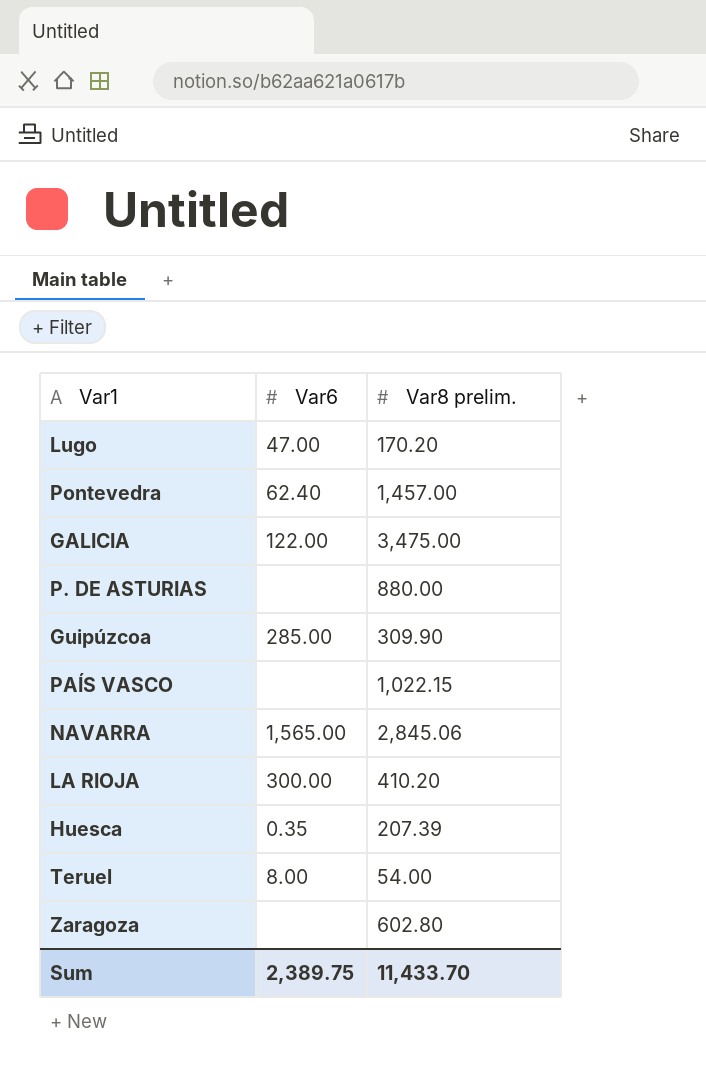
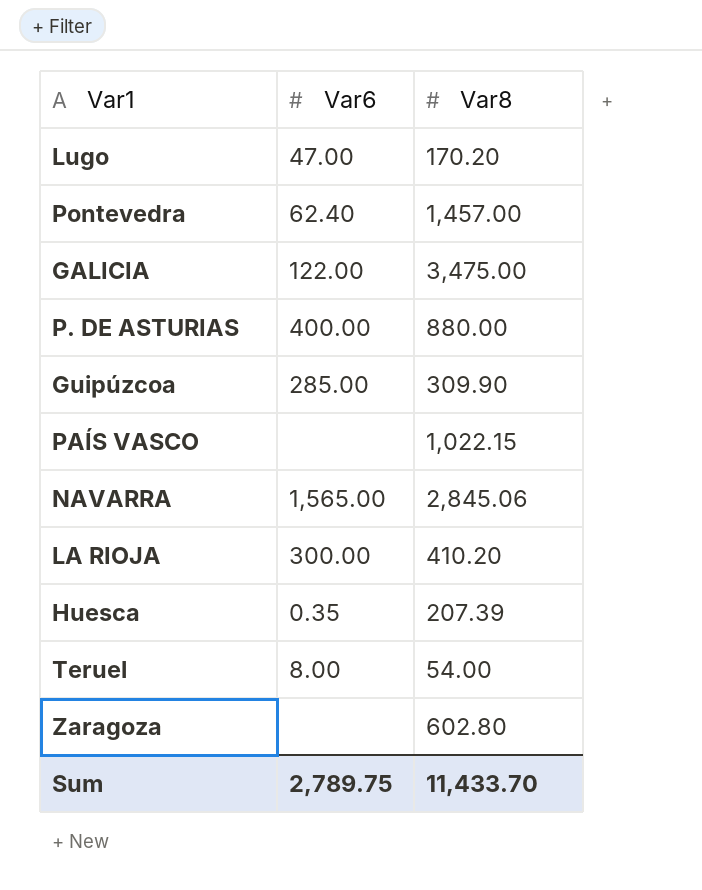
column name: Var8 prelim. -> Var8
P. DE ASTURIAS | Var6: none -> 400.00
Sum | Var6: 2,389.75 -> 2,789.75

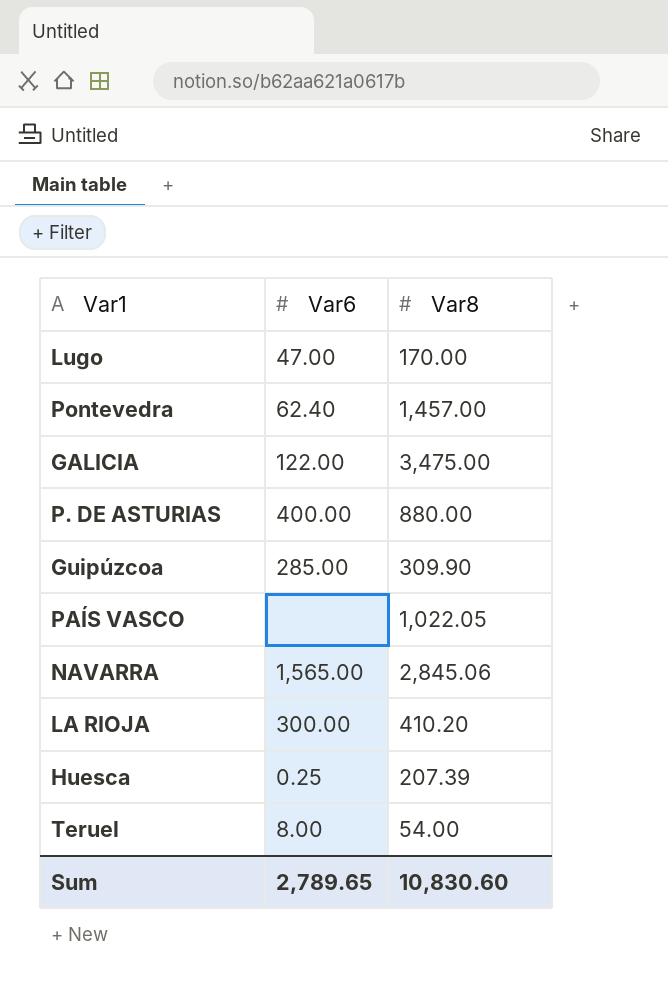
row Zaragoza: none | 602.80 -> none
Lugo | Var8: 170.20 -> 170.00
PAÍS VASCO | Var8: 1,022.15 -> 1,022.05
Huesca | Var6: 0.35 -> 0.25
Sum | Var6: 2,789.75 -> 2,789.65
Sum | Var8: 11,433.70 -> 10,830.60

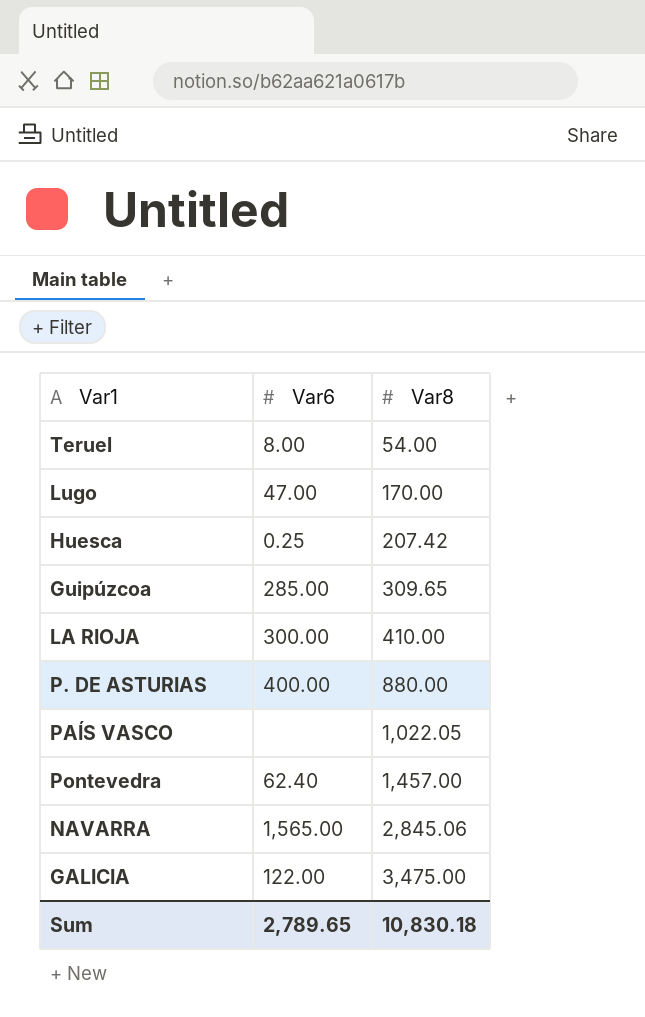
row order: none -> Var8 ascending
Huesca | Var8: 207.39 -> 207.42
Guipúzcoa | Var8: 309.90 -> 309.65
LA RIOJA | Var8: 410.20 -> 410.00
Sum | Var8: 10,830.60 -> 10,830.18

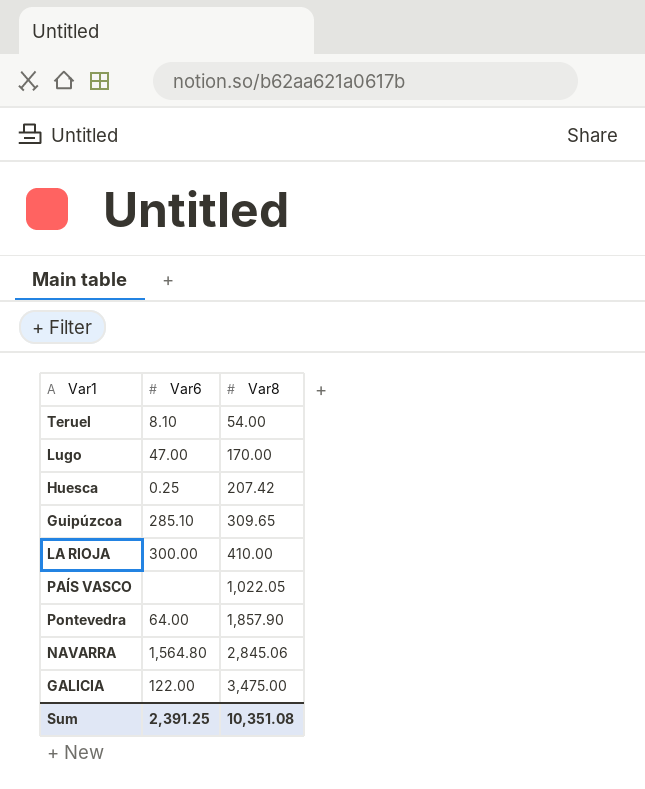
row P. DE ASTURIAS: 400.00 | 880.00 -> none
Teruel | Var6: 8.00 -> 8.10
Guipúzcoa | Var6: 285.00 -> 285.10
Pontevedra | Var6: 62.40 -> 64.00
Pontevedra | Var8: 1,457.00 -> 1,857.90
NAVARRA | Var6: 1,565.00 -> 1,564.80
Sum | Var6: 2,789.65 -> 2,391.25
Sum | Var8: 10,830.18 -> 10,351.08

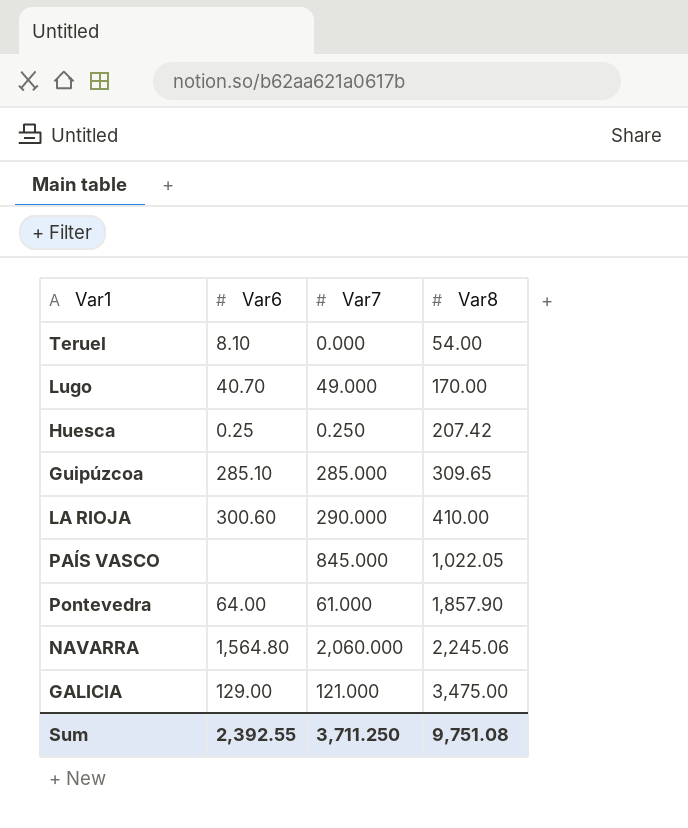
column Var7 | position: none -> 3
Lugo | Var6: 47.00 -> 40.70
LA RIOJA | Var6: 300.00 -> 300.60
NAVARRA | Var8: 2,845.06 -> 2,245.06
GALICIA | Var6: 122.00 -> 129.00
Sum | Var6: 2,391.25 -> 2,392.55
Sum | Var8: 10,351.08 -> 9,751.08

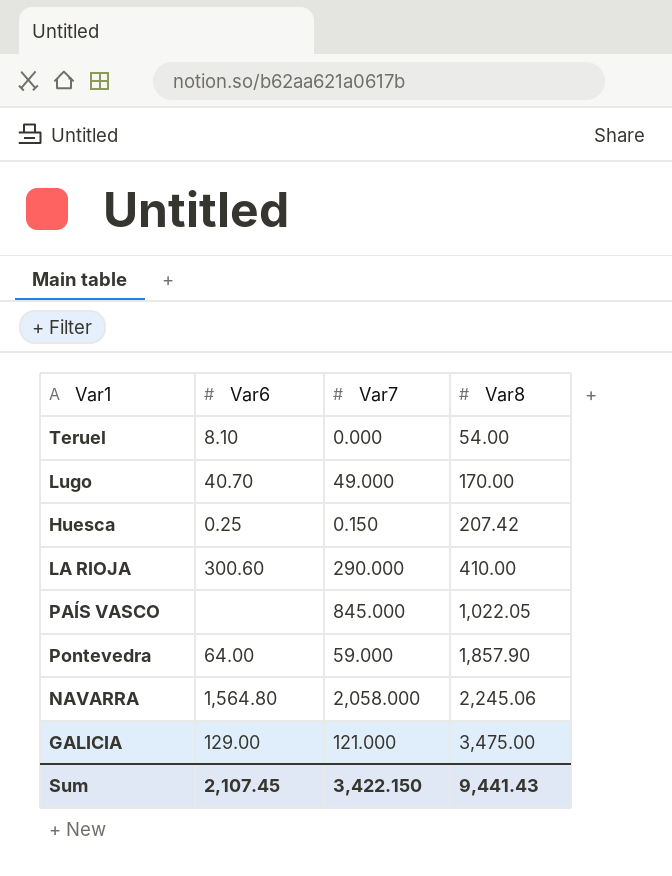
row Guipúzcoa: 285.10 | 285.000 | 309.65 -> none
Huesca | Var7: 0.250 -> 0.150
Pontevedra | Var7: 61.000 -> 59.000
NAVARRA | Var7: 2,060.000 -> 2,058.000
Sum | Var6: 2,392.55 -> 2,107.45
Sum | Var7: 3,711.250 -> 3,422.150
Sum | Var8: 9,751.08 -> 9,441.43

